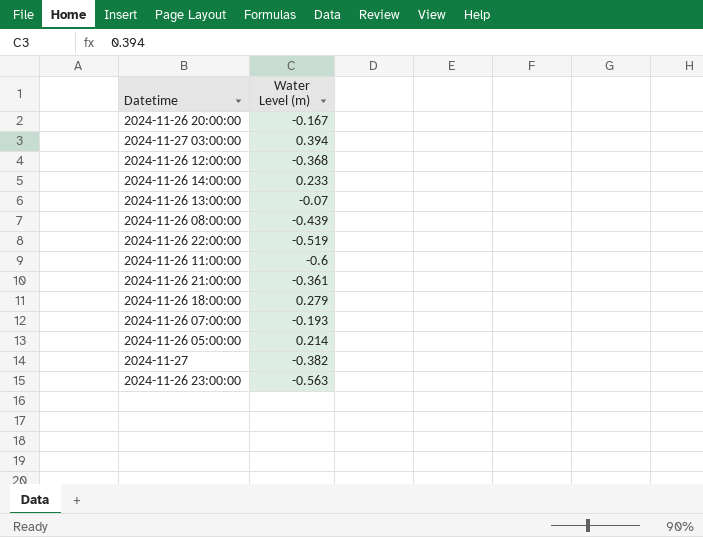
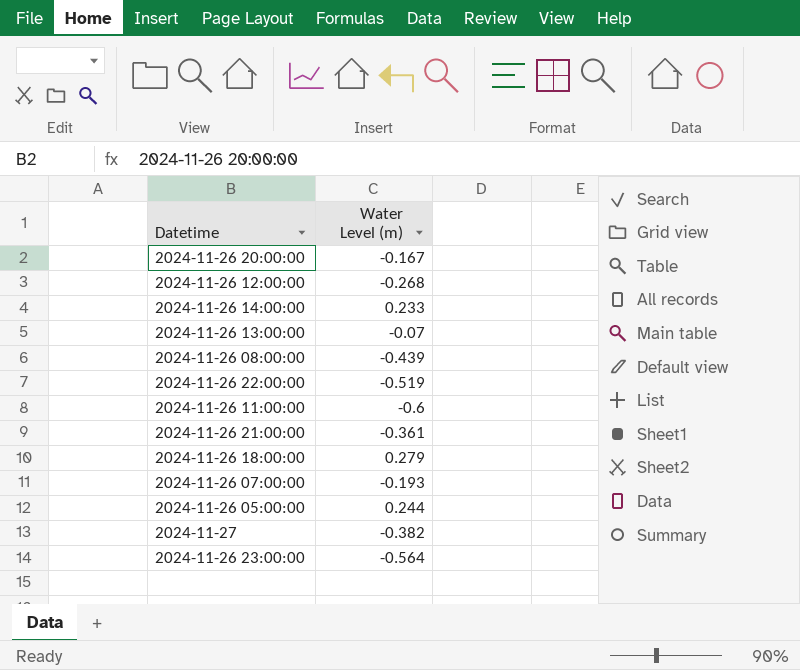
row 2024-11-27 03:00:00: 0.394 -> none
2024-11-26 12:00:00 | Water Level (m): -0.368 -> -0.268
2024-11-26 05:00:00 | Water Level (m): 0.214 -> 0.244
2024-11-26 23:00:00 | Water Level (m): -0.563 -> -0.564

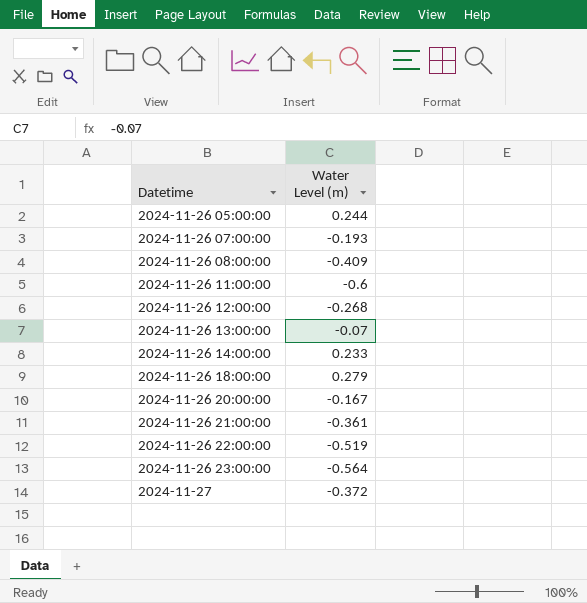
row order: none -> Datetime ascending
2024-11-26 08:00:00 | Water Level (m): -0.439 -> -0.409
2024-11-27 | Water Level (m): -0.382 -> -0.372

